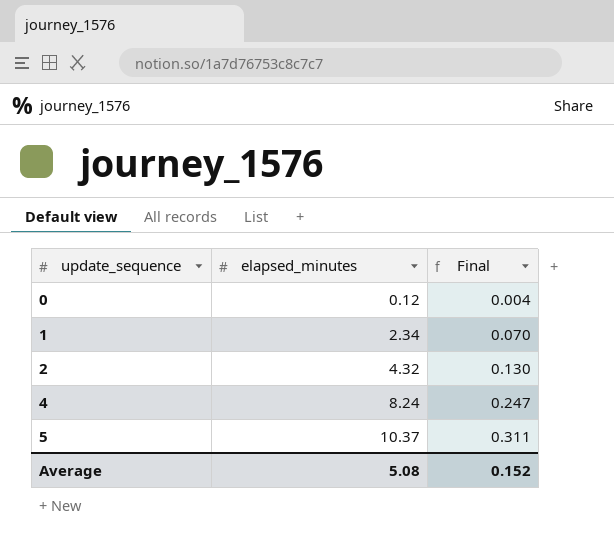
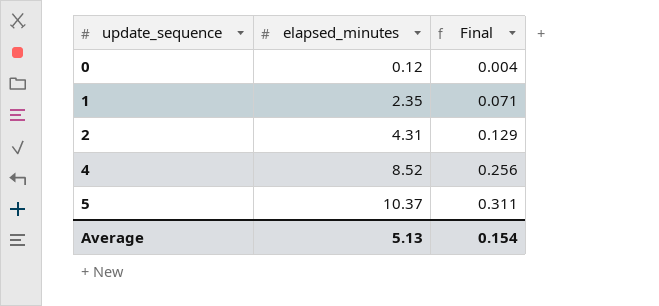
1 | elapsed_minutes: 2.34 -> 2.35
1 | Final: 0.070 -> 0.071
2 | elapsed_minutes: 4.32 -> 4.31
2 | Final: 0.130 -> 0.129
4 | elapsed_minutes: 8.24 -> 8.52
4 | Final: 0.247 -> 0.256
Average | elapsed_minutes: 5.08 -> 5.13
Average | Final: 0.152 -> 0.154

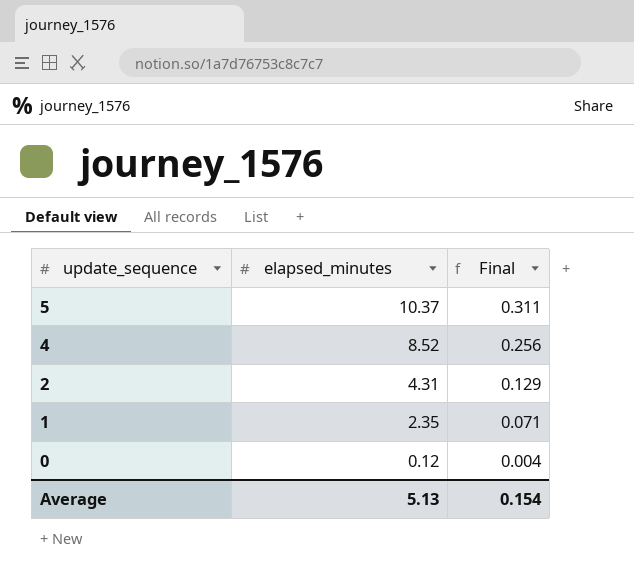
row order: update_sequence ascending -> update_sequence descending

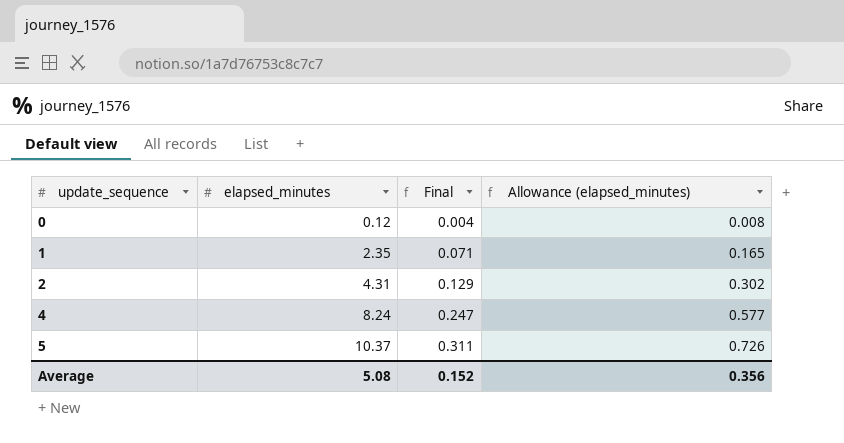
row order: update_sequence descending -> update_sequence ascending
column Allowance (elapsed_minutes) | formula: none -> [elapsed_minutes] * 0.07
4 | elapsed_minutes: 8.52 -> 8.24
4 | Final: 0.256 -> 0.247
Average | elapsed_minutes: 5.13 -> 5.08
Average | Final: 0.154 -> 0.152

